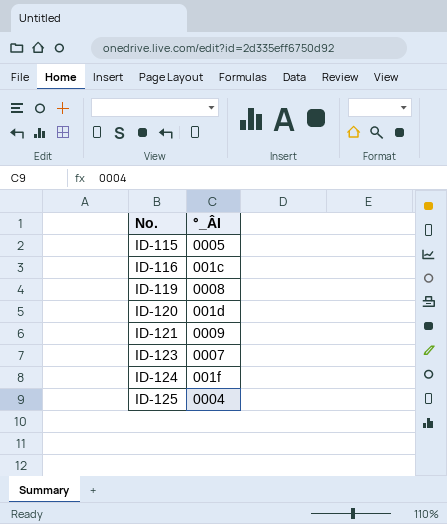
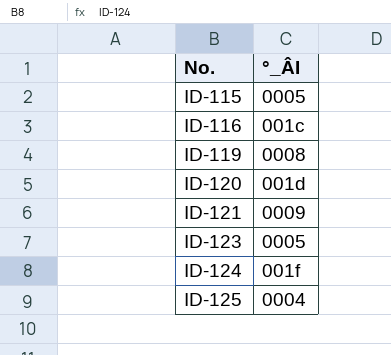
ID-123 | °_ÂI: 0007 -> 0005

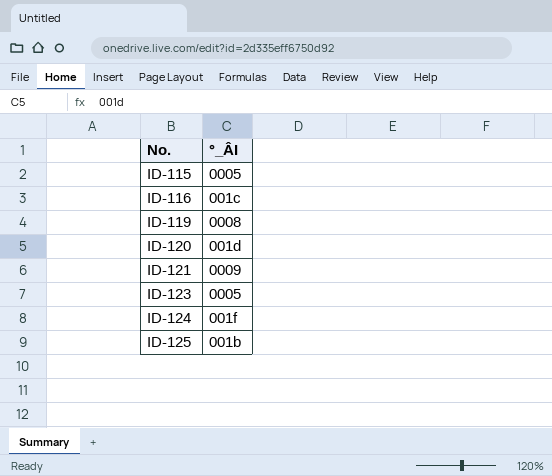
ID-125 | °_ÂI: 0004 -> 001b

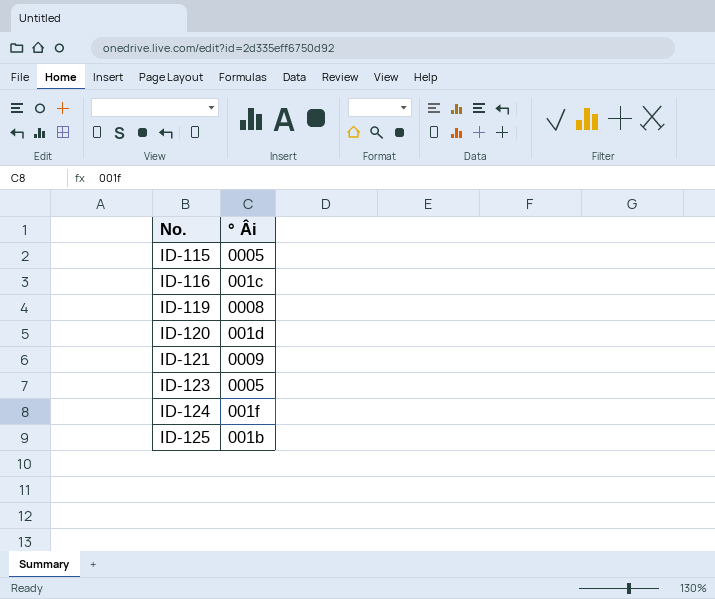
column name: °_ÂI -> ° Âi

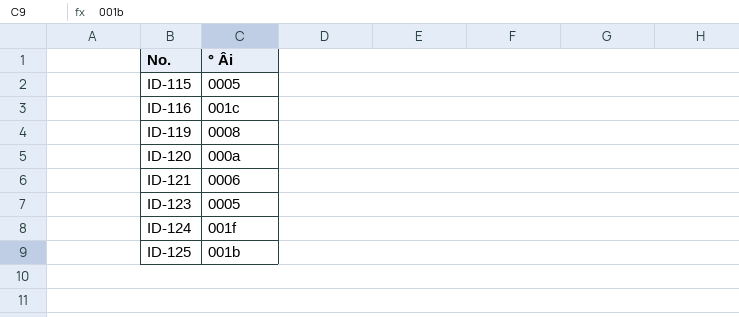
ID-120 | ° Âi: 001d -> 000a
ID-121 | ° Âi: 0009 -> 0006

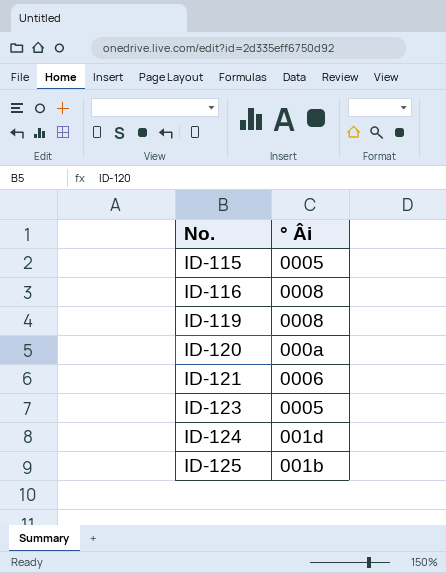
ID-116 | ° Âi: 001c -> 0008
ID-124 | ° Âi: 001f -> 001d

